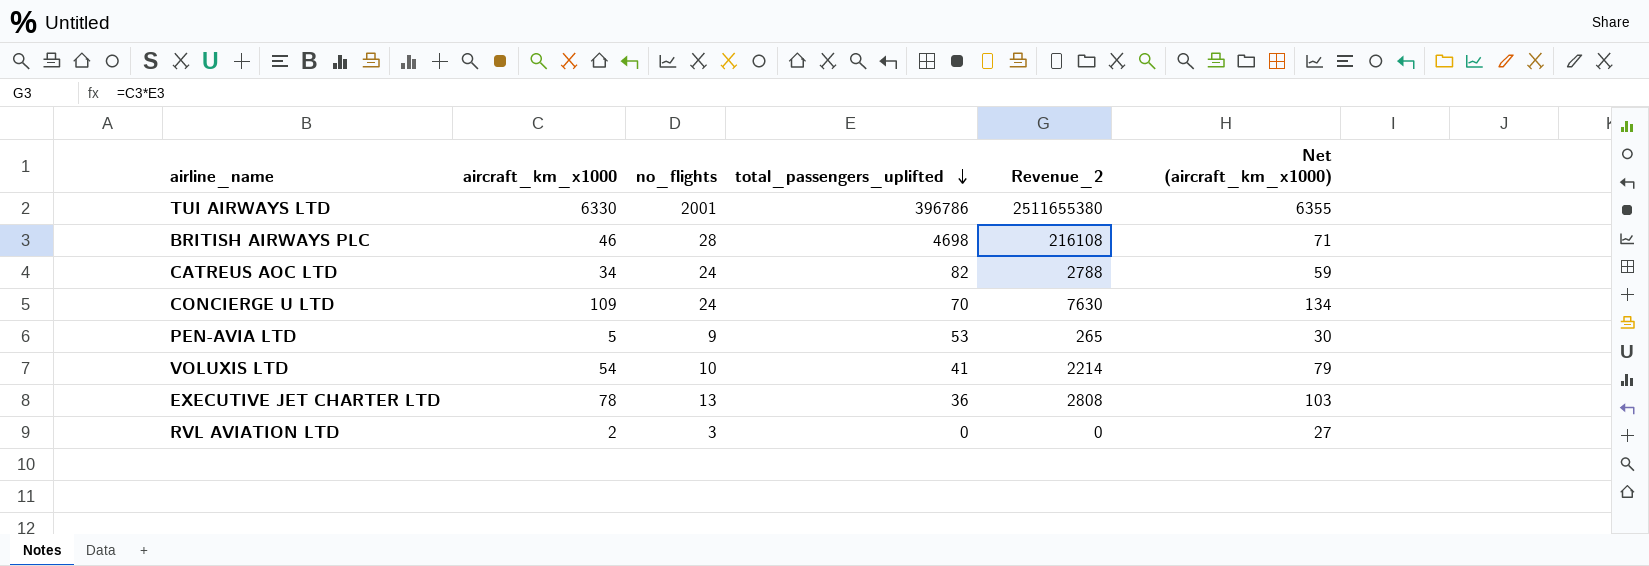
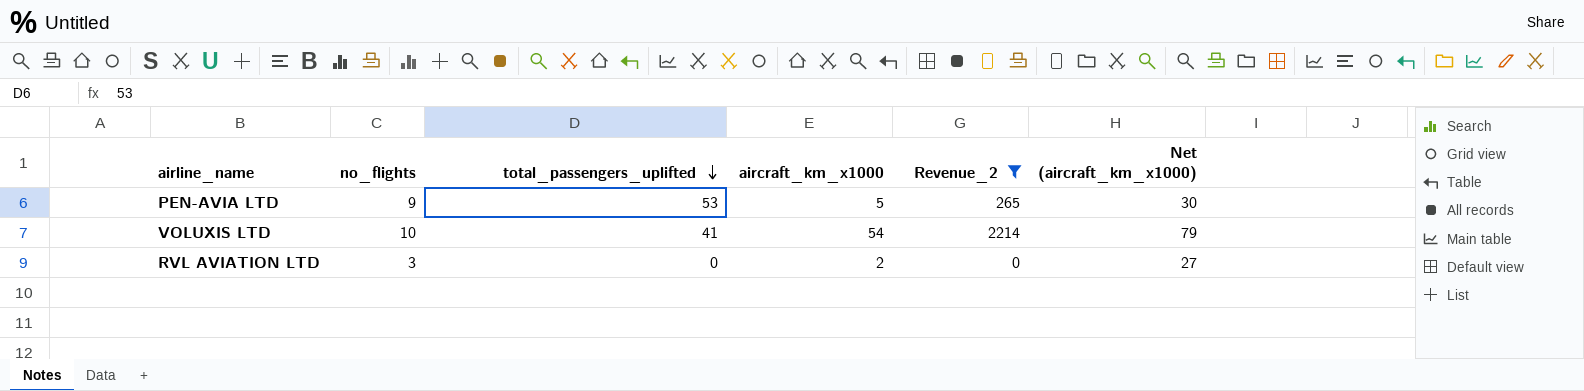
filter: none -> Revenue_2 <= 2214
column aircraft_km_x1000 | position: 2 -> 4

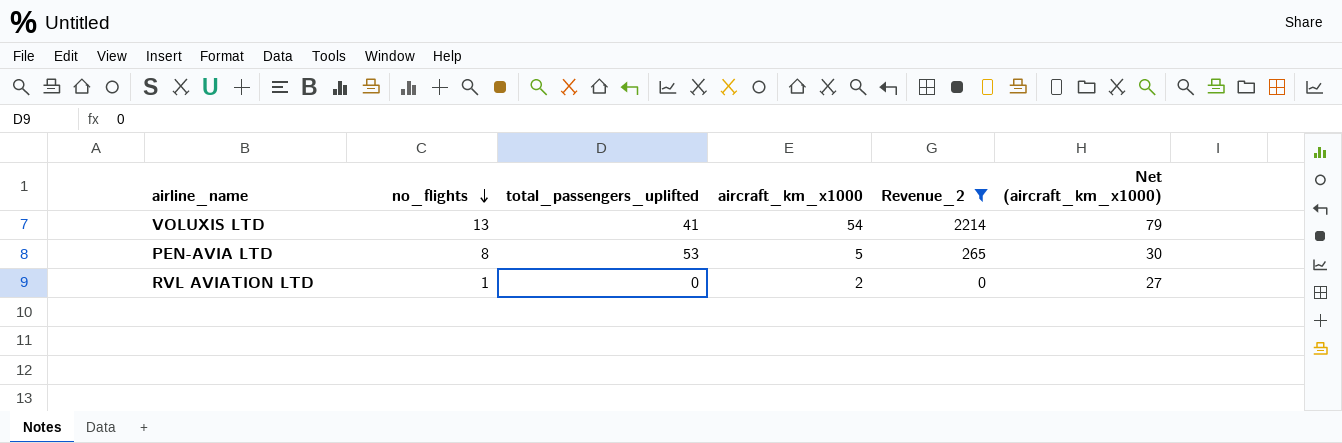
row order: total_passengers_uplifted descending -> no_flights descending
VOLUXIS LTD | no_flights: 10 -> 13
PEN-AVIA LTD | no_flights: 9 -> 8
RVL AVIATION LTD | no_flights: 3 -> 1

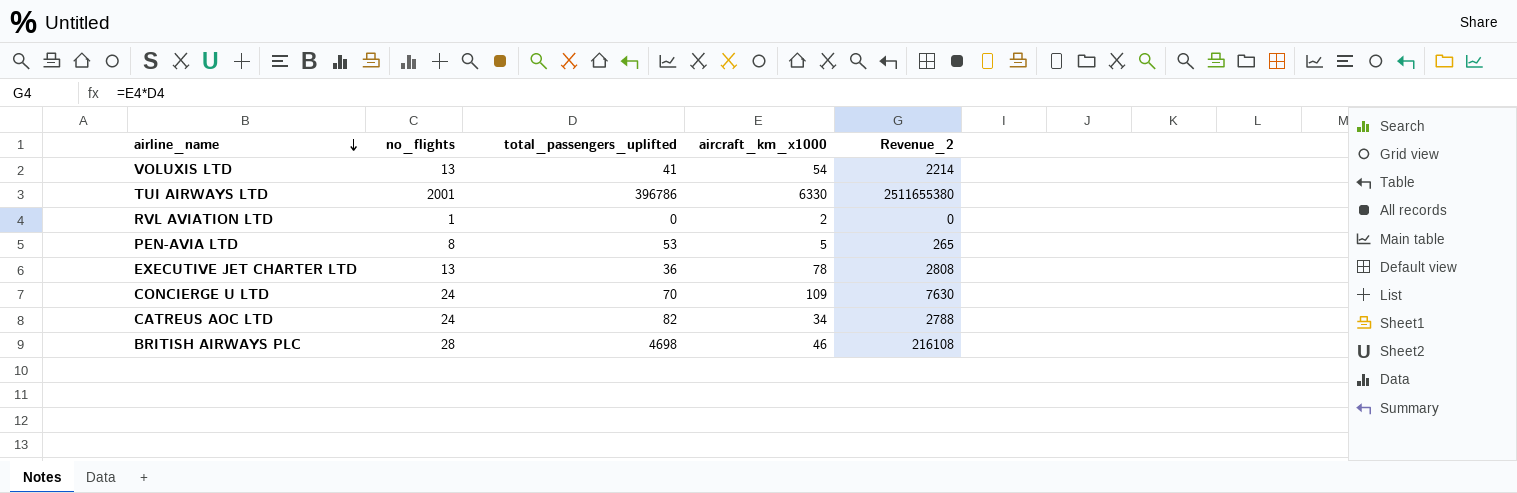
filter: Revenue_2 <= 2214 -> none
row order: no_flights descending -> airline_name descending
column Net (aircraft_km_x1000) | formula: [aircraft_km_x1000] + 25 -> none

